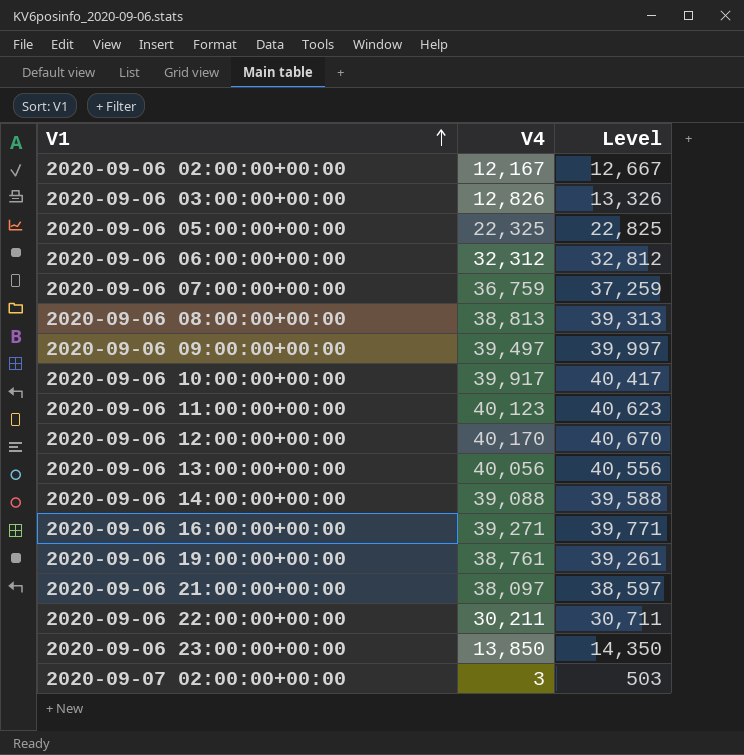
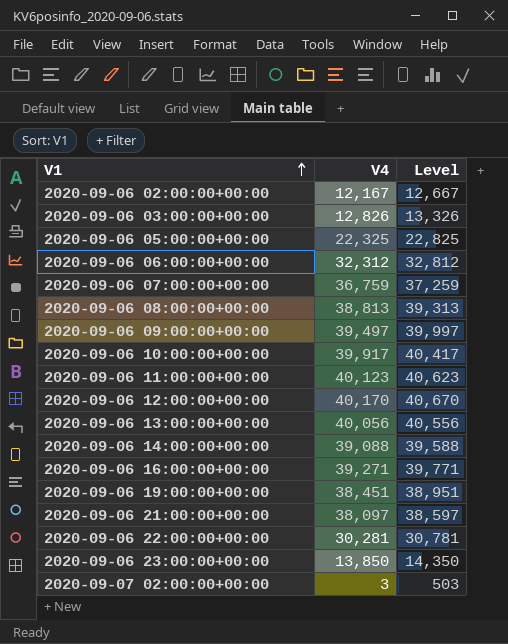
2020-09-06 19:00:00+00:00 | V4: 38,761 -> 38,451
2020-09-06 19:00:00+00:00 | Level: 39,261 -> 38,951
2020-09-06 22:00:00+00:00 | V4: 30,211 -> 30,281
2020-09-06 22:00:00+00:00 | Level: 30,711 -> 30,781

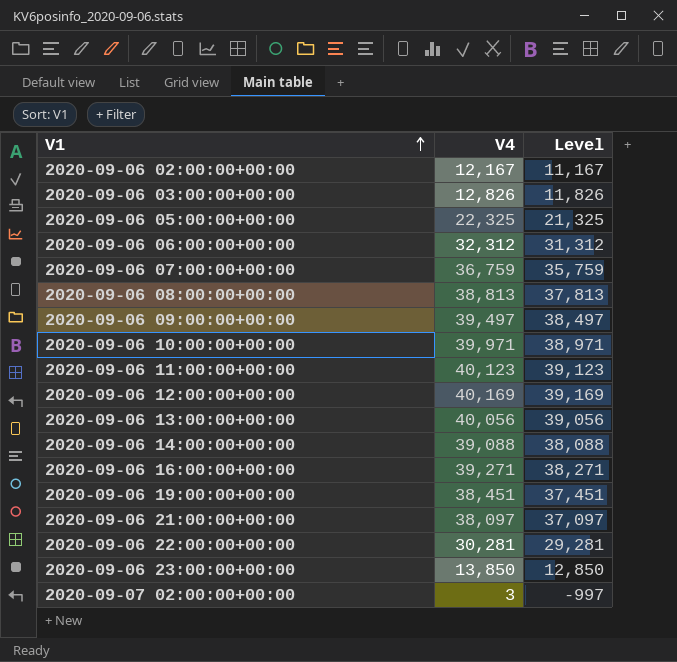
column Level | formula: [V4] + 500 -> [V4] - 1000
2020-09-06 10:00:00+00:00 | V4: 39,917 -> 39,971
2020-09-06 12:00:00+00:00 | V4: 40,170 -> 40,169

